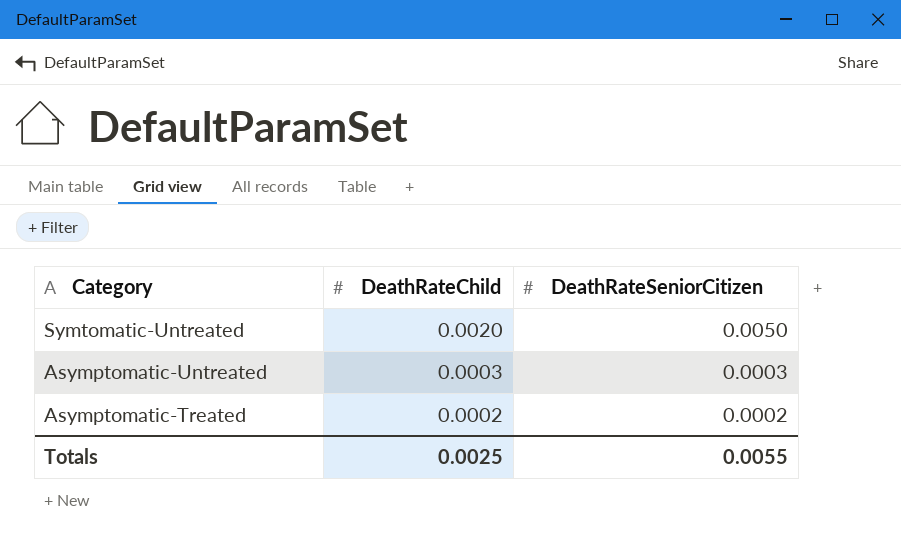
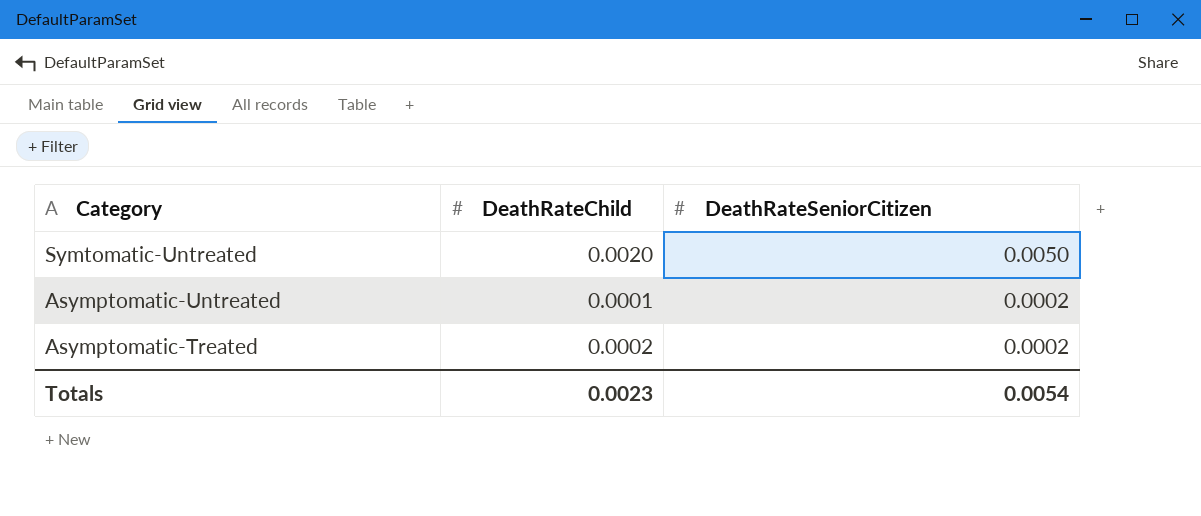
Asymptomatic-Untreated | DeathRateChild: 0.0003 -> 0.0001
Asymptomatic-Untreated | DeathRateSeniorCitizen: 0.0003 -> 0.0002
Totals | DeathRateChild: 0.0025 -> 0.0023
Totals | DeathRateSeniorCitizen: 0.0055 -> 0.0054

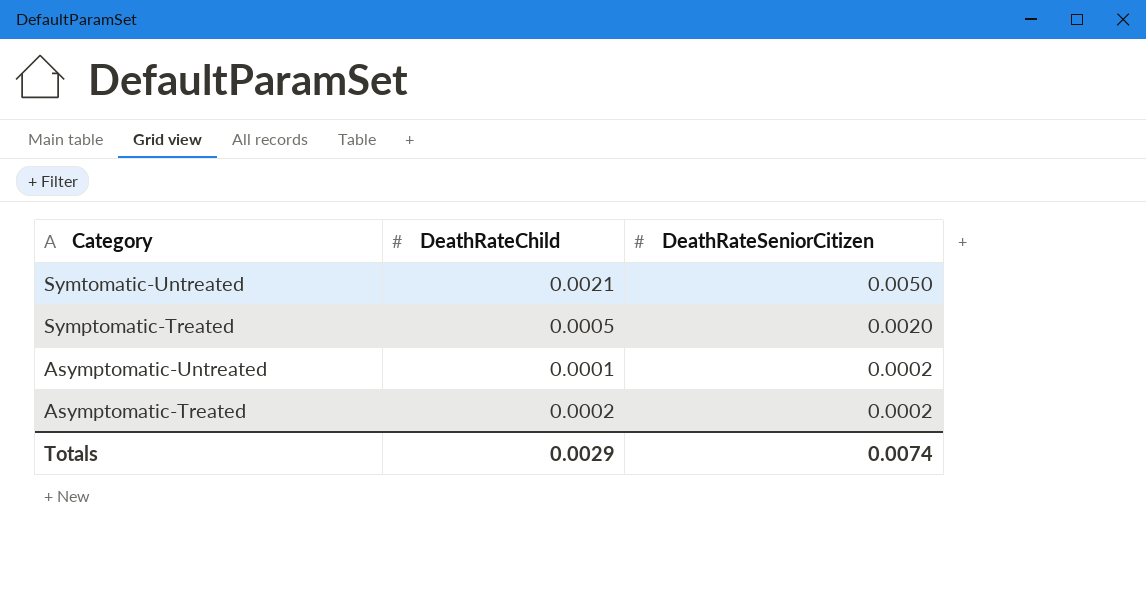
Symtomatic-Untreated | DeathRateChild: 0.0020 -> 0.0021
row Symptomatic-Treated: none -> 0.0005 | 0.0020
Totals | DeathRateChild: 0.0023 -> 0.0029
Totals | DeathRateSeniorCitizen: 0.0054 -> 0.0074

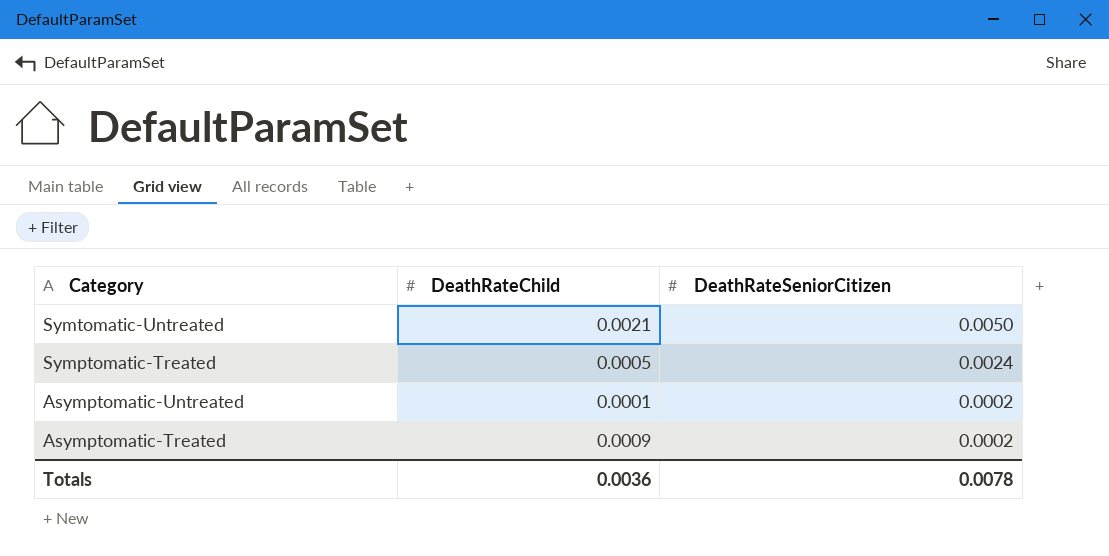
Symptomatic-Treated | DeathRateSeniorCitizen: 0.0020 -> 0.0024
Asymptomatic-Treated | DeathRateChild: 0.0002 -> 0.0009
Totals | DeathRateChild: 0.0029 -> 0.0036
Totals | DeathRateSeniorCitizen: 0.0074 -> 0.0078

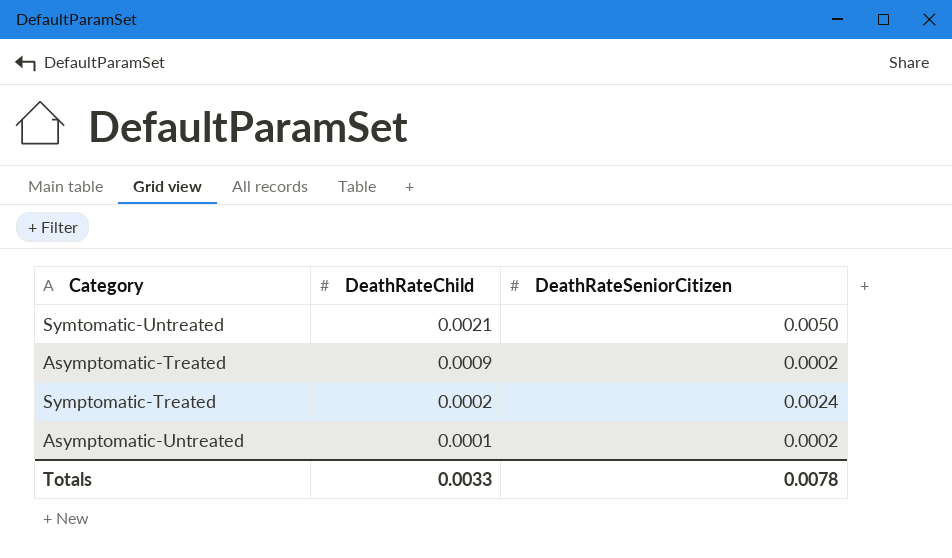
row order: Category descending -> DeathRateChild descending
Symptomatic-Treated | DeathRateChild: 0.0005 -> 0.0002
Totals | DeathRateChild: 0.0036 -> 0.0033

